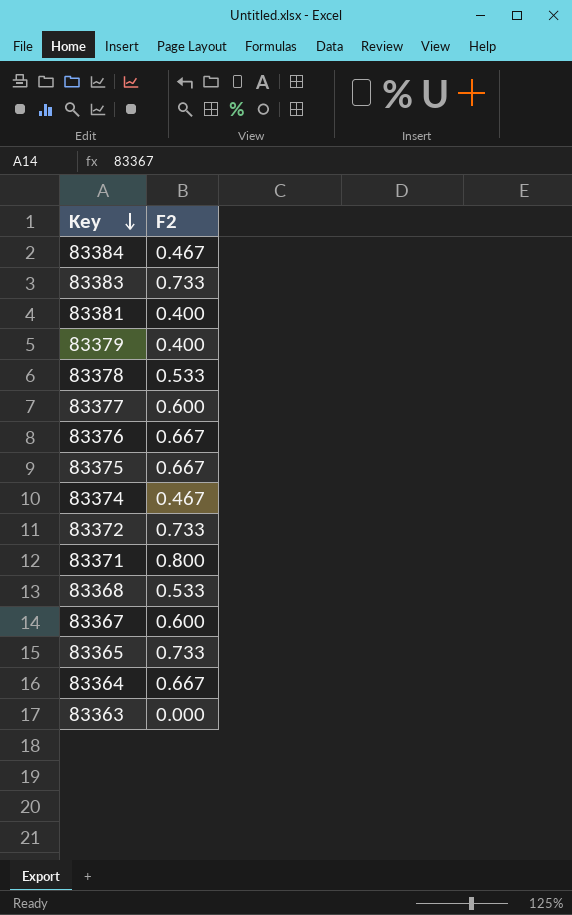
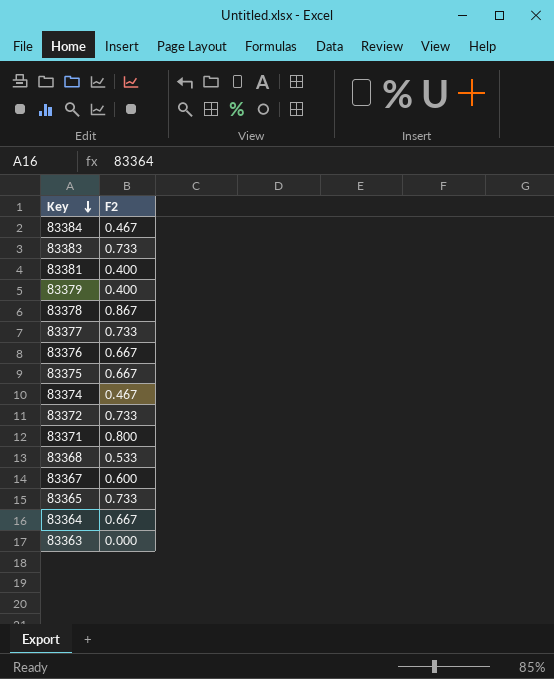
83378 | F2: 0.533 -> 0.867
83377 | F2: 0.600 -> 0.733

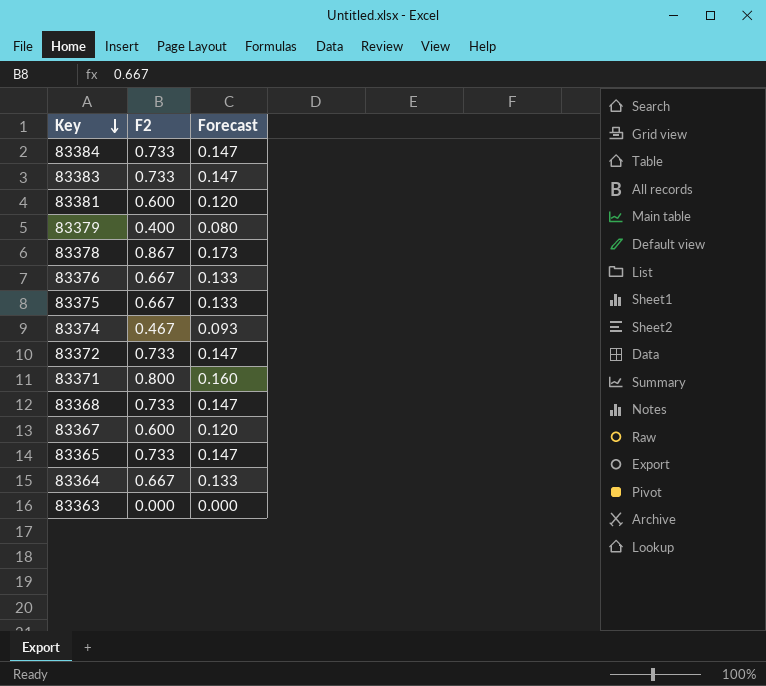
column Forecast | formula: none -> [F2] * 0.2
row 83377: 0.733 -> none
83384 | F2: 0.467 -> 0.733
83381 | F2: 0.400 -> 0.600
83368 | F2: 0.533 -> 0.733

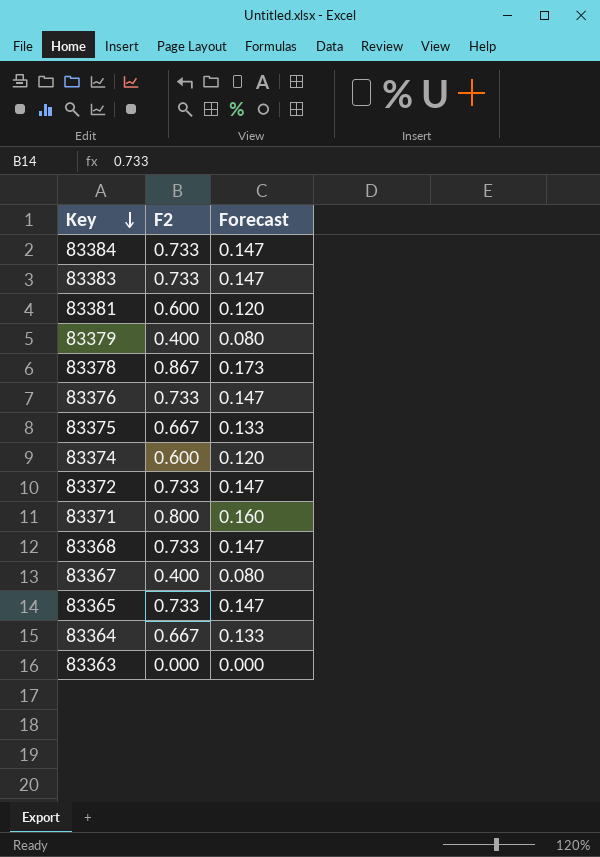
83376 | F2: 0.667 -> 0.733
83376 | Forecast: 0.133 -> 0.147
83374 | F2: 0.467 -> 0.600
83374 | Forecast: 0.093 -> 0.120
83367 | F2: 0.600 -> 0.400
83367 | Forecast: 0.120 -> 0.080

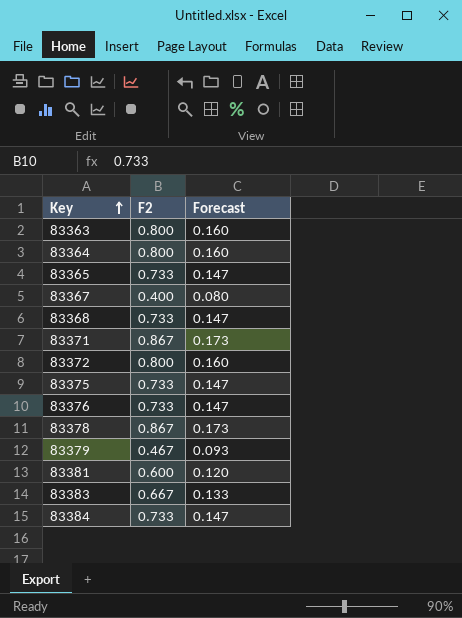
row order: Key descending -> Key ascending
row 83374: 0.600 | 0.120 -> none
83363 | F2: 0.000 -> 0.800
83363 | Forecast: 0.000 -> 0.160
83364 | F2: 0.667 -> 0.800
83364 | Forecast: 0.133 -> 0.160
83371 | F2: 0.800 -> 0.867
83371 | Forecast: 0.160 -> 0.173
83372 | F2: 0.733 -> 0.800
83372 | Forecast: 0.147 -> 0.160
83375 | F2: 0.667 -> 0.733
83375 | Forecast: 0.133 -> 0.147
83379 | F2: 0.400 -> 0.467
83379 | Forecast: 0.080 -> 0.093
83383 | F2: 0.733 -> 0.667
83383 | Forecast: 0.147 -> 0.133

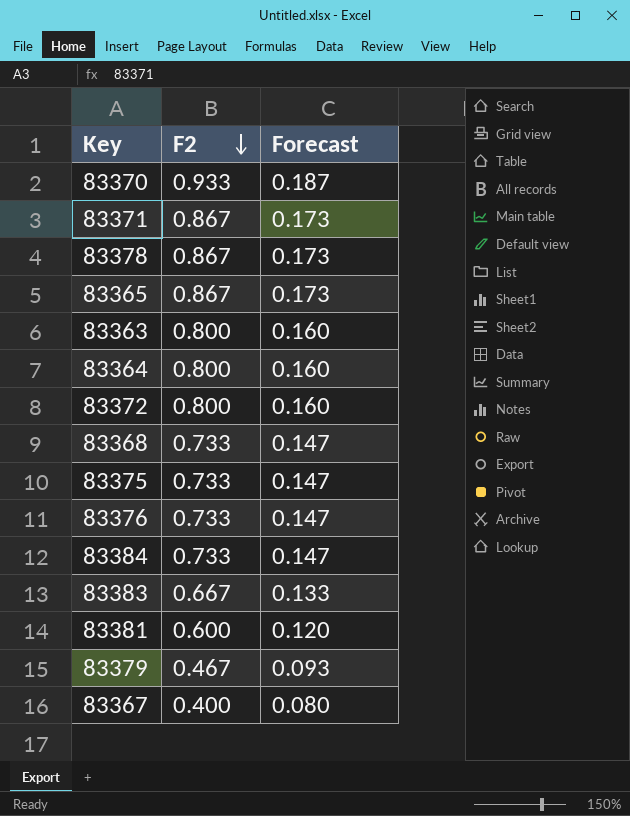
row order: Key ascending -> F2 descending
row 83370: none -> 0.933 | 0.187
83365 | F2: 0.733 -> 0.867
83365 | Forecast: 0.147 -> 0.173

